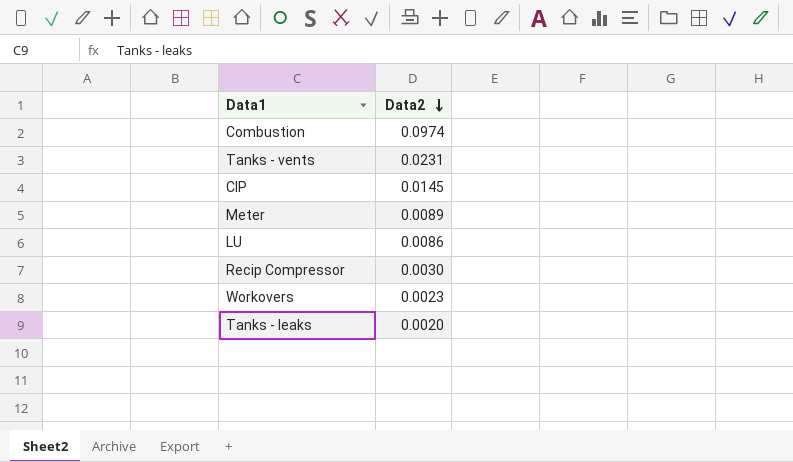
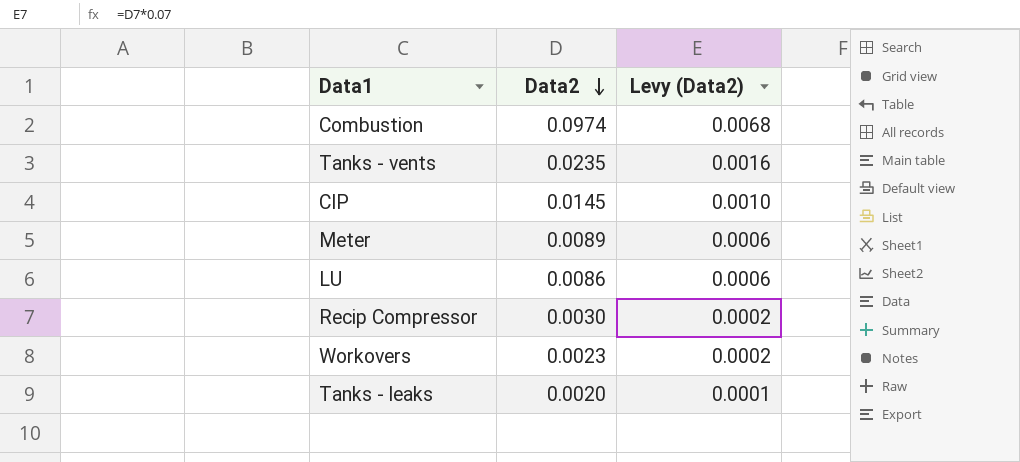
column Levy (Data2) | formula: none -> [Data2] * 0.07
Tanks - vents | Data2: 0.0231 -> 0.0235

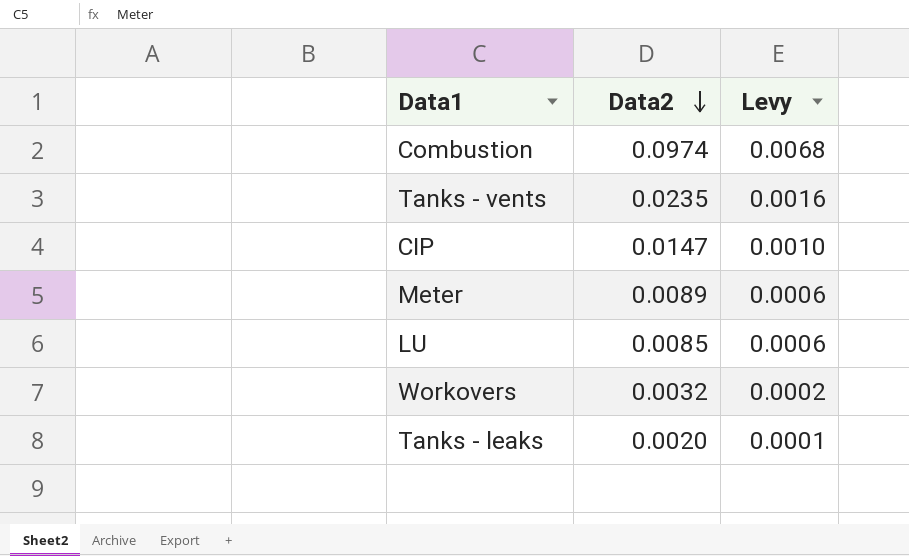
column name: Levy (Data2) -> Levy
row Recip Compressor: 0.0030 | 0.0002 -> none
CIP | Data2: 0.0145 -> 0.0147
LU | Data2: 0.0086 -> 0.0085
Workovers | Data2: 0.0023 -> 0.0032

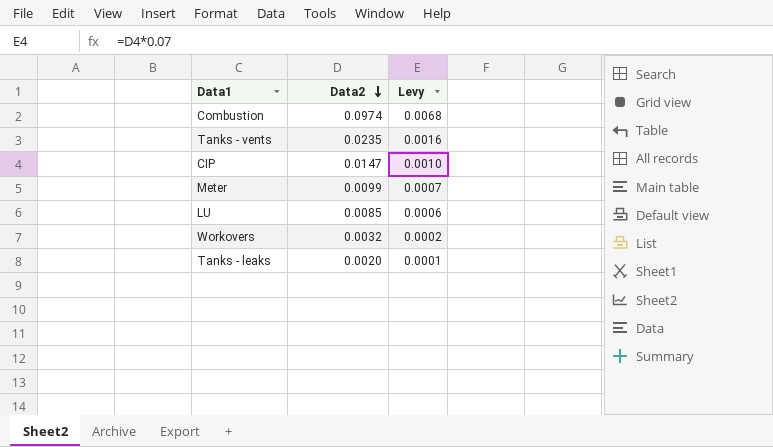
Meter | Data2: 0.0089 -> 0.0099
Meter | Levy: 0.0006 -> 0.0007

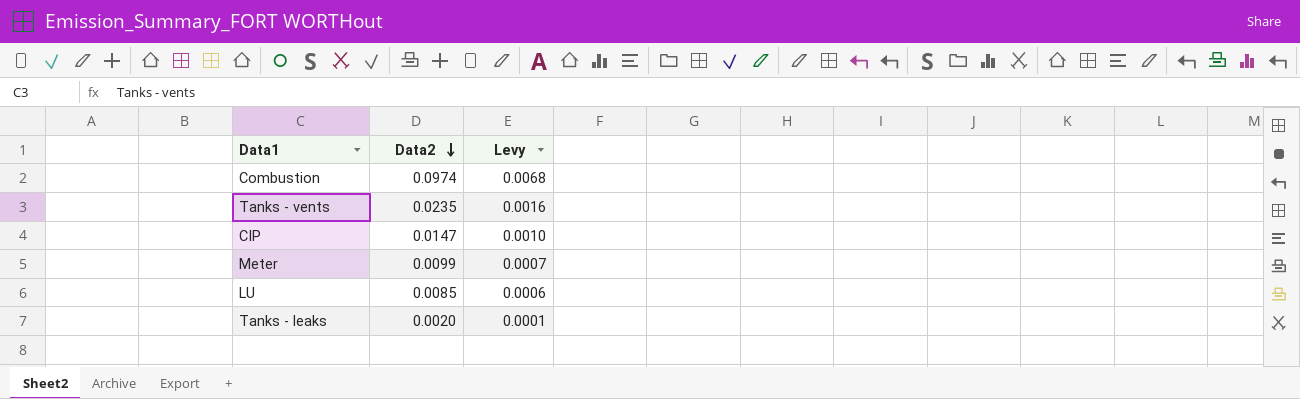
row Workovers: 0.0032 | 0.0002 -> none

